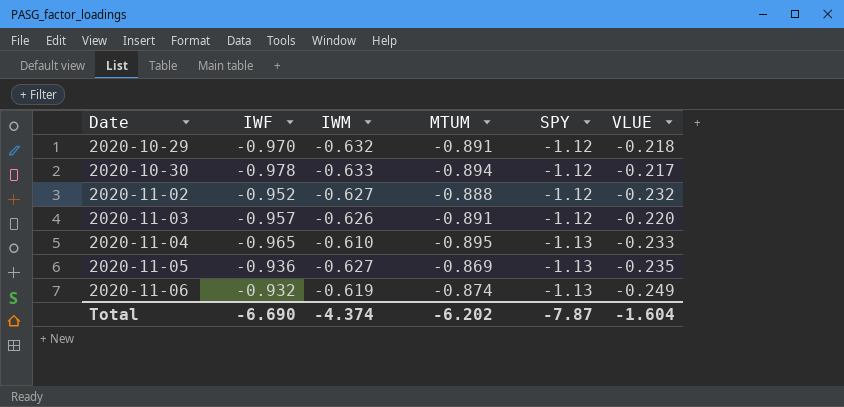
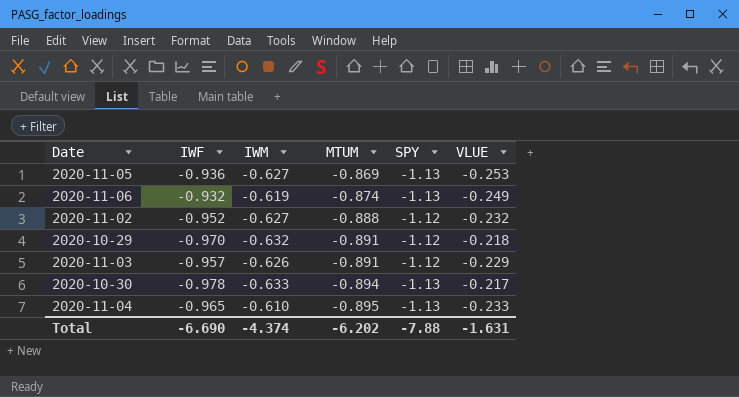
row order: Date ascending -> MTUM descending
2020-11-05 | VLUE: -0.235 -> -0.253
2020-11-03 | VLUE: -0.220 -> -0.229
2020-10-30 | SPY: -1.12 -> -1.13
Total | SPY: -7.87 -> -7.88
Total | VLUE: -1.604 -> -1.631

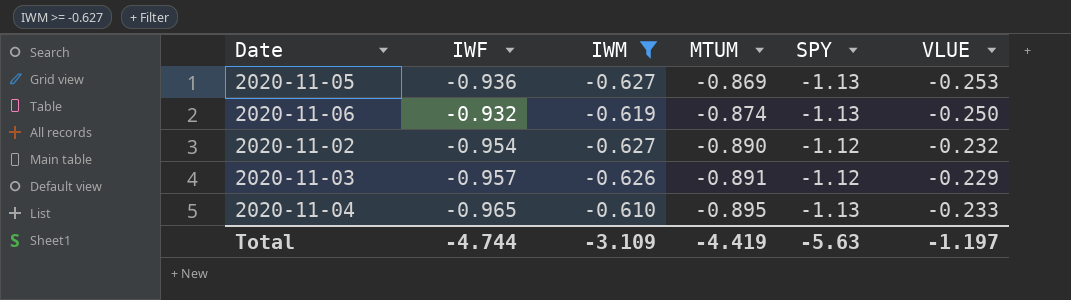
filter: none -> IWM >= -0.627
2020-11-06 | VLUE: -0.249 -> -0.250
2020-11-02 | IWF: -0.952 -> -0.954
2020-11-02 | MTUM: -0.888 -> -0.890
Total | IWF: -6.690 -> -4.744
Total | IWM: -4.374 -> -3.109
Total | MTUM: -6.202 -> -4.419
Total | SPY: -7.88 -> -5.63
Total | VLUE: -1.631 -> -1.197

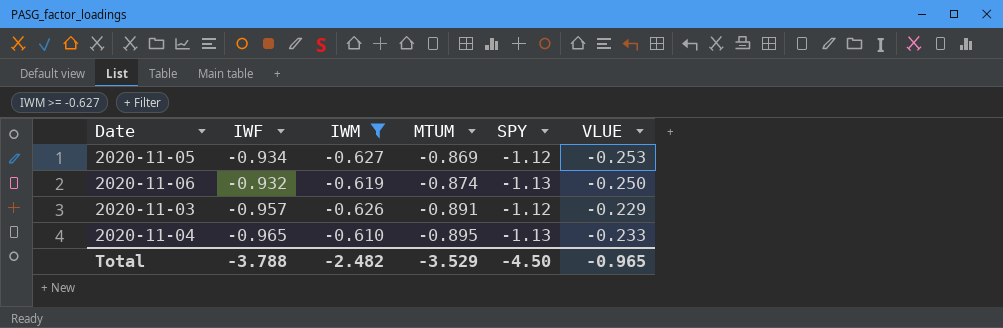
row 2020-11-02: -0.954 | -0.627 | -0.890 | -1.12 | -0.232 -> none
2020-11-05 | IWF: -0.936 -> -0.934
2020-11-05 | SPY: -1.13 -> -1.12
Total | IWF: -4.744 -> -3.788
Total | IWM: -3.109 -> -2.482
Total | MTUM: -4.419 -> -3.529
Total | SPY: -5.63 -> -4.50
Total | VLUE: -1.197 -> -0.965

